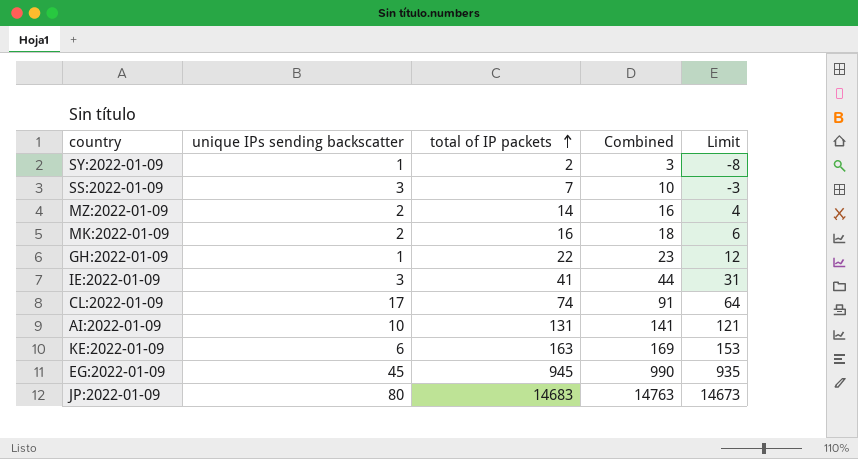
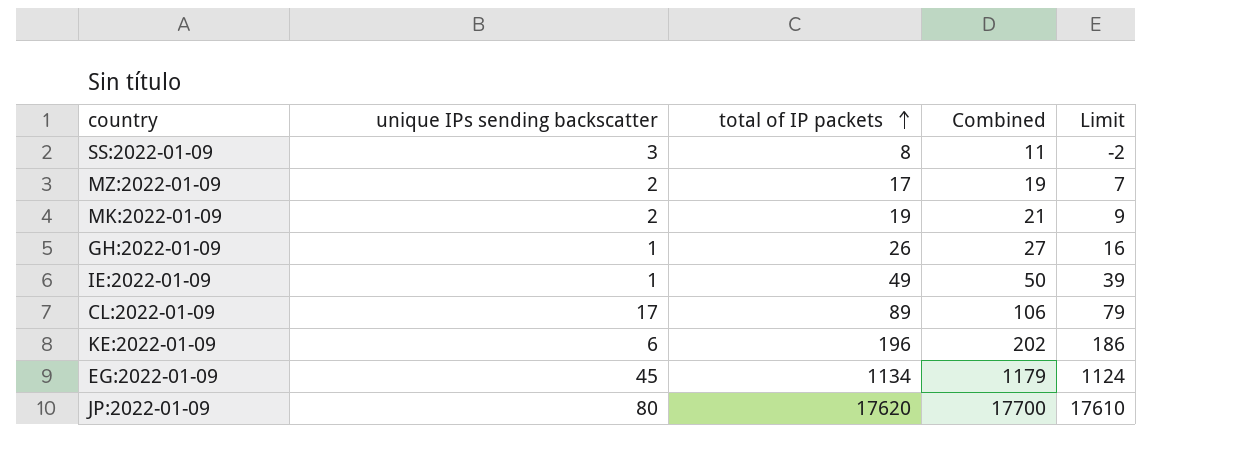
row SY:2022-01-09: 1 | 2 | 3 | -8 -> none
row AI:2022-01-09: 10 | 131 | 141 | 121 -> none
SS:2022-01-09 | total of IP packets: 7 -> 8
SS:2022-01-09 | Combined: 10 -> 11
SS:2022-01-09 | Limit: -3 -> -2
MZ:2022-01-09 | total of IP packets: 14 -> 17
MZ:2022-01-09 | Combined: 16 -> 19
MZ:2022-01-09 | Limit: 4 -> 7
MK:2022-01-09 | total of IP packets: 16 -> 19
MK:2022-01-09 | Combined: 18 -> 21
MK:2022-01-09 | Limit: 6 -> 9
GH:2022-01-09 | total of IP packets: 22 -> 26
GH:2022-01-09 | Combined: 23 -> 27
GH:2022-01-09 | Limit: 12 -> 16
IE:2022-01-09 | unique IPs sending backscatter: 3 -> 1
IE:2022-01-09 | total of IP packets: 41 -> 49
IE:2022-01-09 | Combined: 44 -> 50
IE:2022-01-09 | Limit: 31 -> 39
CL:2022-01-09 | total of IP packets: 74 -> 89
CL:2022-01-09 | Combined: 91 -> 106
CL:2022-01-09 | Limit: 64 -> 79
KE:2022-01-09 | total of IP packets: 163 -> 196
KE:2022-01-09 | Combined: 169 -> 202
KE:2022-01-09 | Limit: 153 -> 186
EG:2022-01-09 | total of IP packets: 945 -> 1134
EG:2022-01-09 | Combined: 990 -> 1179
EG:2022-01-09 | Limit: 935 -> 1124
JP:2022-01-09 | total of IP packets: 14683 -> 17620
JP:2022-01-09 | Combined: 14763 -> 17700
JP:2022-01-09 | Limit: 14673 -> 17610

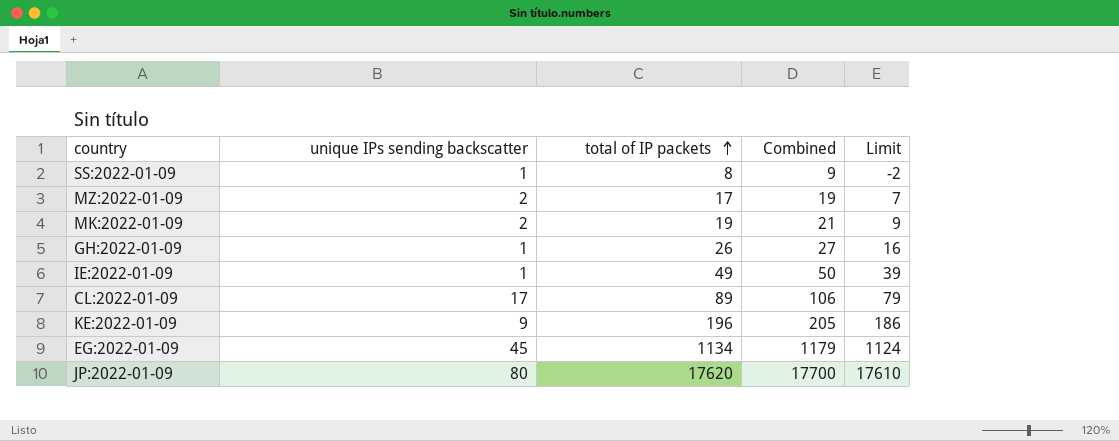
SS:2022-01-09 | unique IPs sending backscatter: 3 -> 1
SS:2022-01-09 | Combined: 11 -> 9
KE:2022-01-09 | unique IPs sending backscatter: 6 -> 9
KE:2022-01-09 | Combined: 202 -> 205

